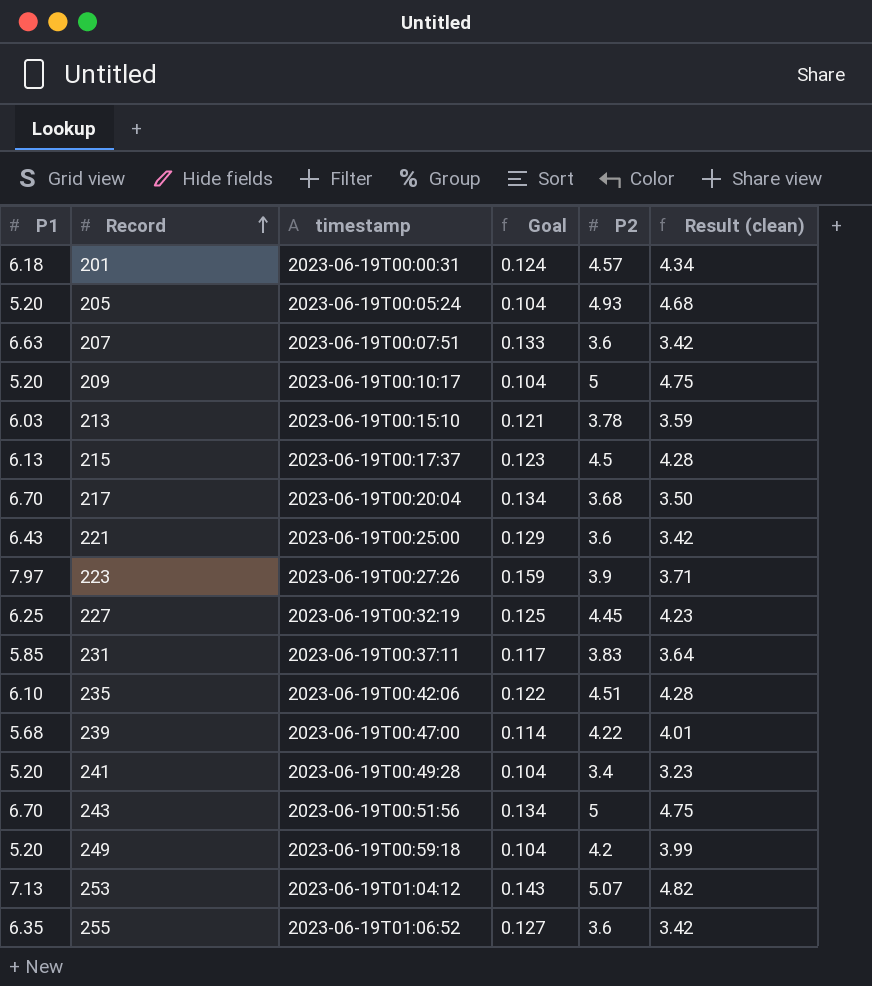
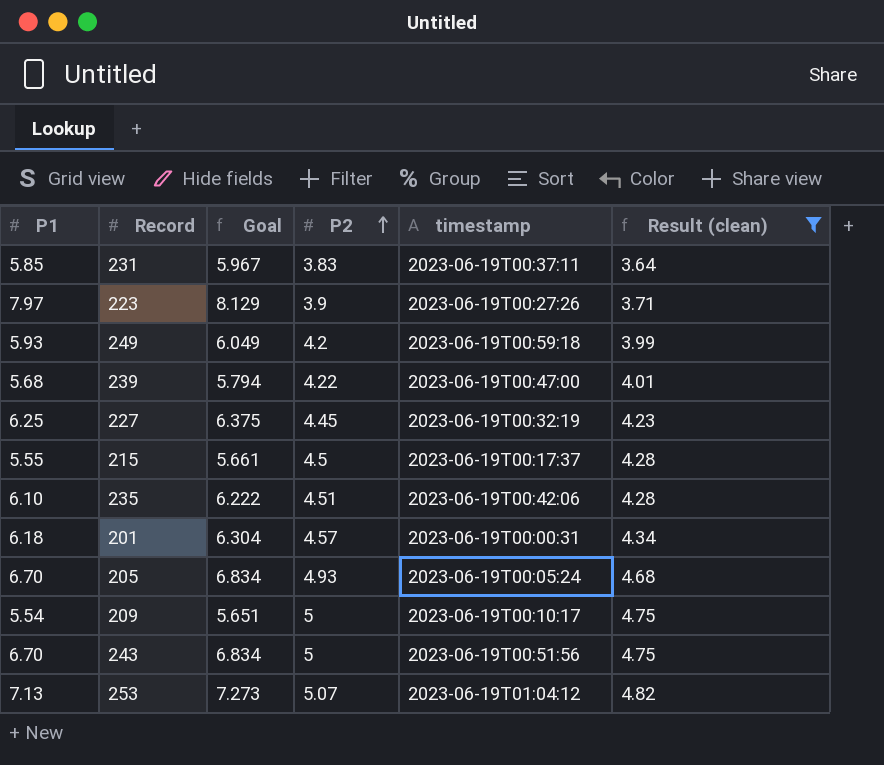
filter: none -> Result (clean) >= 3.64
row order: Record ascending -> P2 ascending
column Goal | formula: [P1] * 0.02 -> [P1] * 1.02
column timestamp | position: 3 -> 5
249 | P1: 5.20 -> 5.93
215 | P1: 6.13 -> 5.55
205 | P1: 5.20 -> 6.70
209 | P1: 5.20 -> 5.54

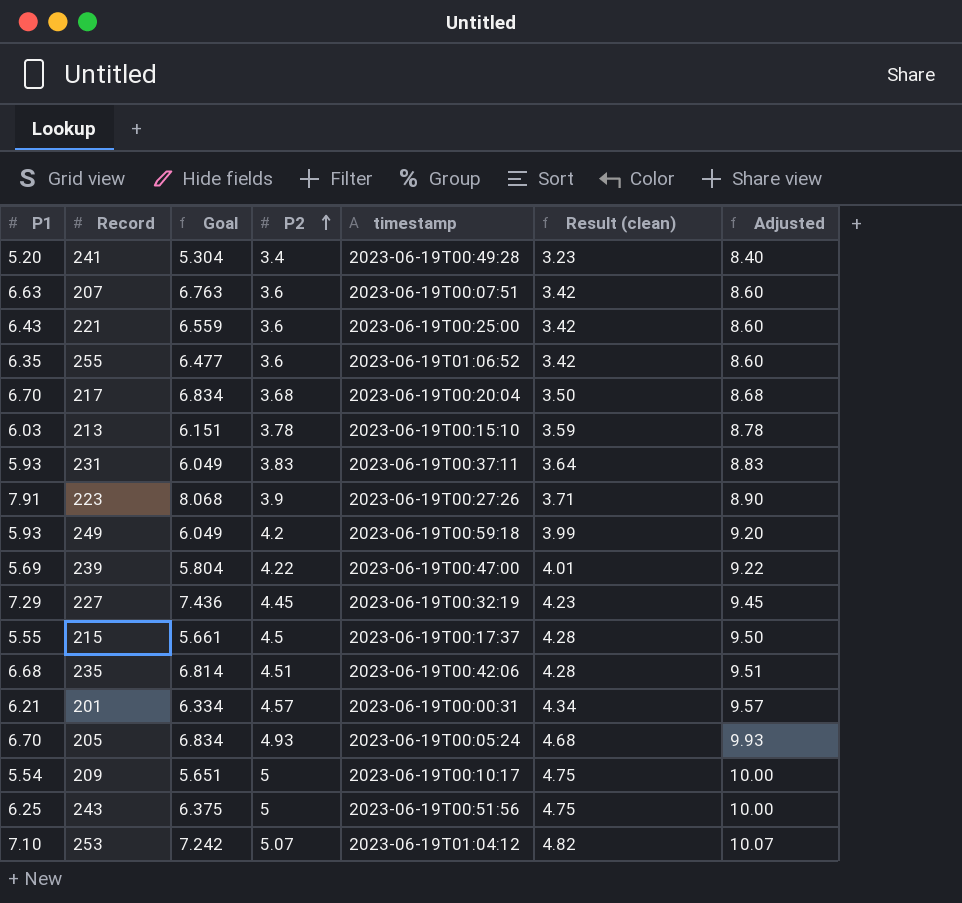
filter: Result (clean) >= 3.64 -> none
column Adjusted | formula: none -> [P2] + 5
231 | P1: 5.85 -> 5.93
231 | Goal: 5.967 -> 6.049
223 | P1: 7.97 -> 7.91
223 | Goal: 8.129 -> 8.068
239 | P1: 5.68 -> 5.69
239 | Goal: 5.794 -> 5.804
227 | P1: 6.25 -> 7.29
227 | Goal: 6.375 -> 7.436
235 | P1: 6.10 -> 6.68
235 | Goal: 6.222 -> 6.814
201 | P1: 6.18 -> 6.21
201 | Goal: 6.304 -> 6.334
243 | P1: 6.70 -> 6.25
243 | Goal: 6.834 -> 6.375
253 | P1: 7.13 -> 7.10
253 | Goal: 7.273 -> 7.242

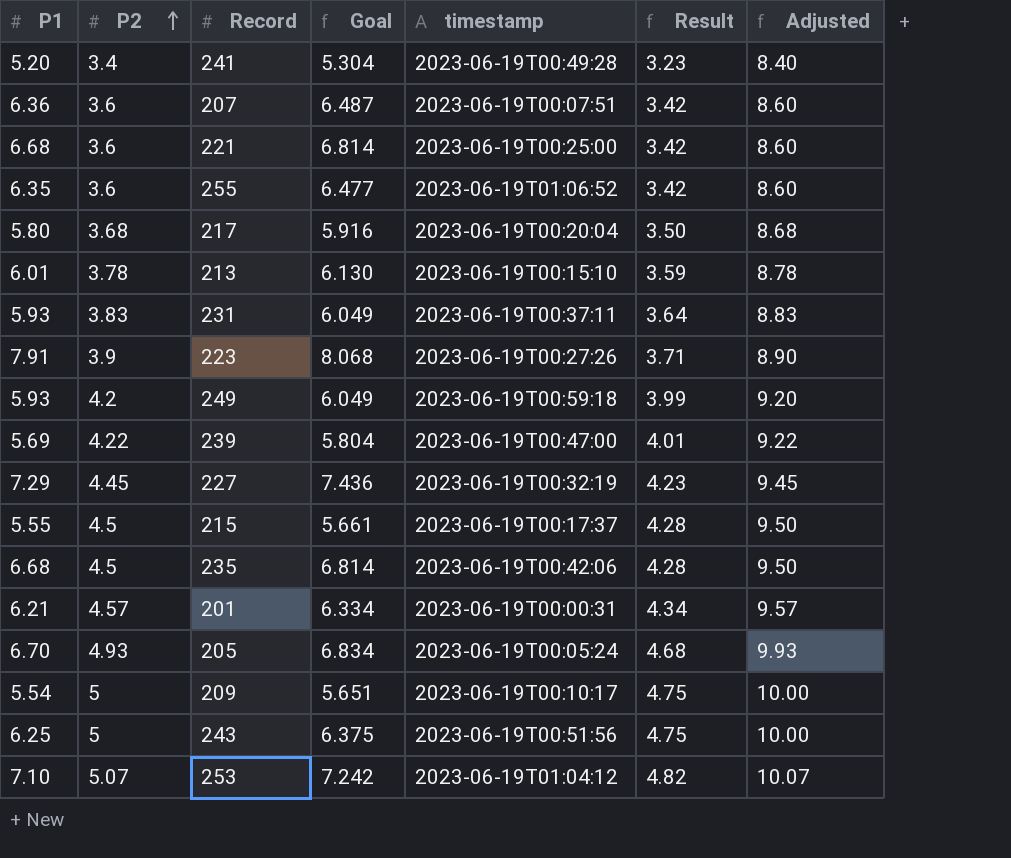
column P2 | position: 4 -> 2
column name: Result (clean) -> Result
207 | P1: 6.63 -> 6.36
207 | Goal: 6.763 -> 6.487
221 | P1: 6.43 -> 6.68
221 | Goal: 6.559 -> 6.814
217 | P1: 6.70 -> 5.80
217 | Goal: 6.834 -> 5.916
213 | P1: 6.03 -> 6.01
213 | Goal: 6.151 -> 6.130
235 | P2: 4.51 -> 4.5
235 | Adjusted: 9.51 -> 9.50

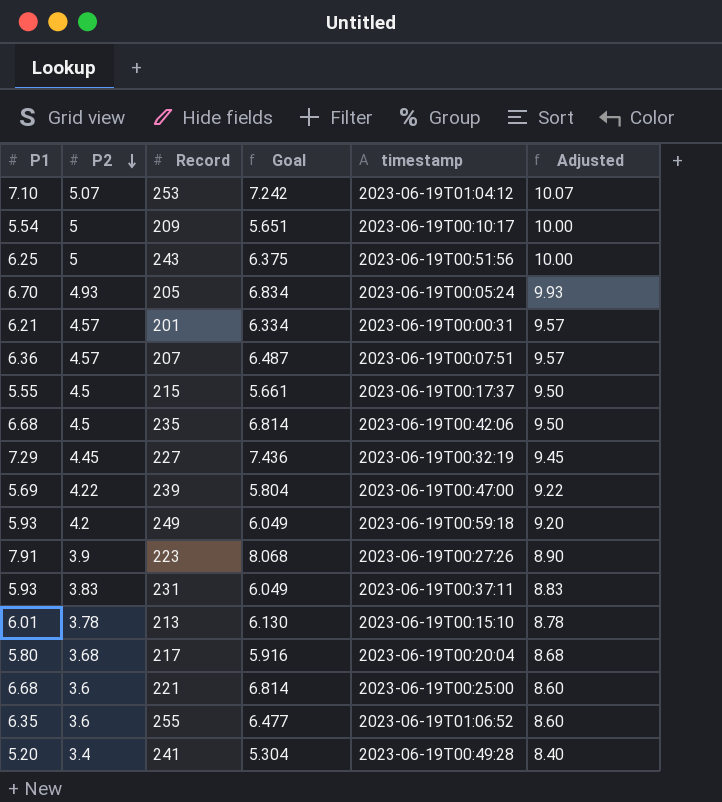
row order: P2 ascending -> P2 descending
column Result | formula: [P2] * 0.95 -> none
207 | P2: 3.6 -> 4.57
207 | Adjusted: 8.60 -> 9.57

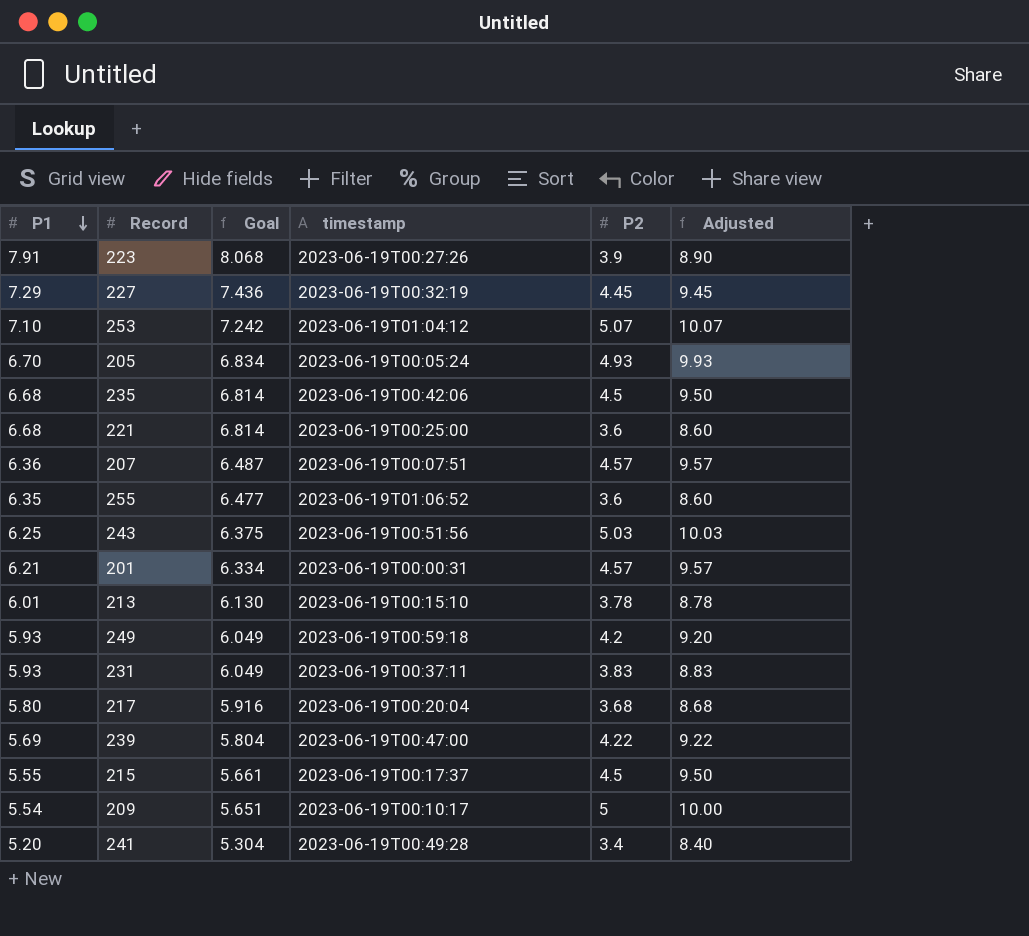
row order: P2 descending -> P1 descending
column P2 | position: 2 -> 5
243 | P2: 5 -> 5.03
243 | Adjusted: 10.00 -> 10.03

